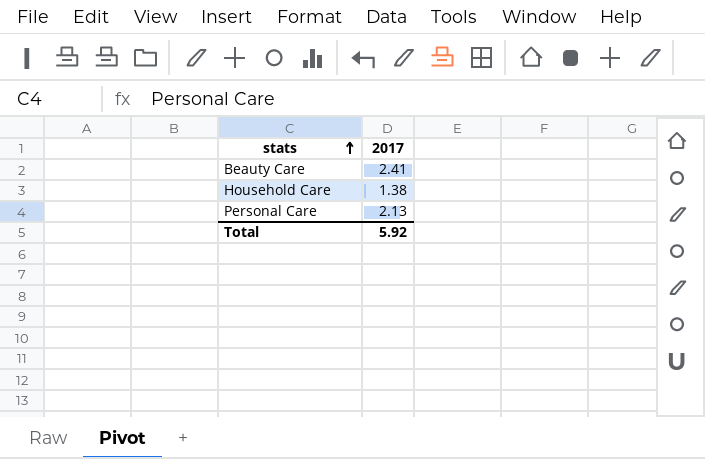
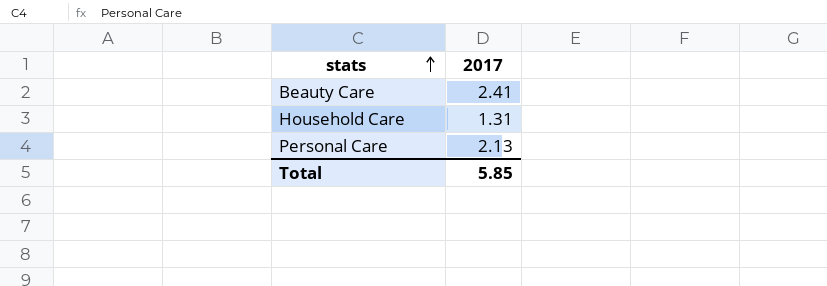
Household Care | 2017: 1.38 -> 1.31
Total | 2017: 5.92 -> 5.85

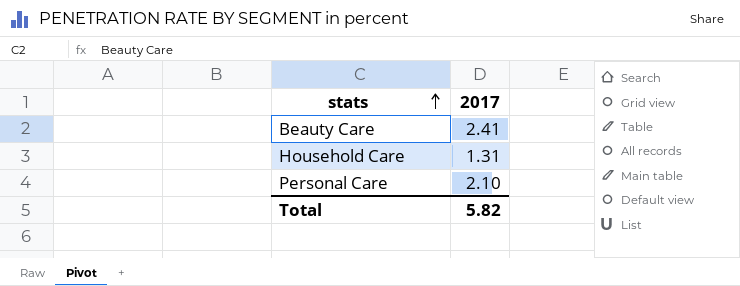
Personal Care | 2017: 2.13 -> 2.10
Total | 2017: 5.85 -> 5.82

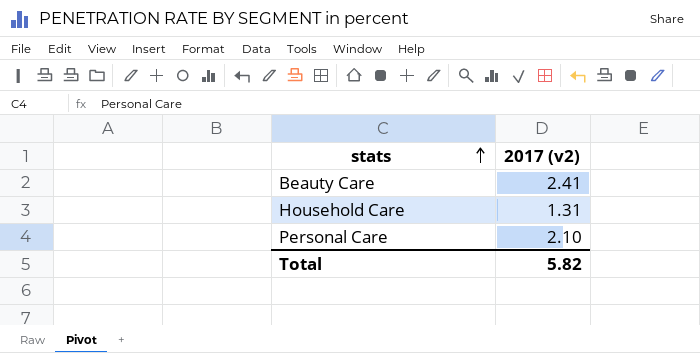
column name: 2017 -> 2017 (v2)

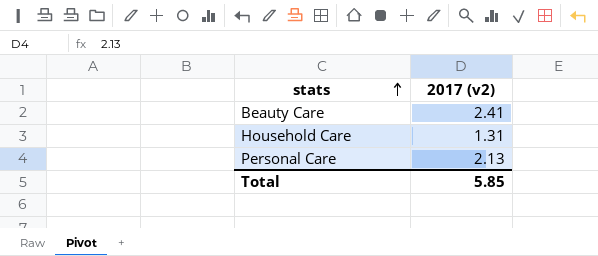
Personal Care | 2017 (v2): 2.10 -> 2.13
Total | 2017 (v2): 5.82 -> 5.85

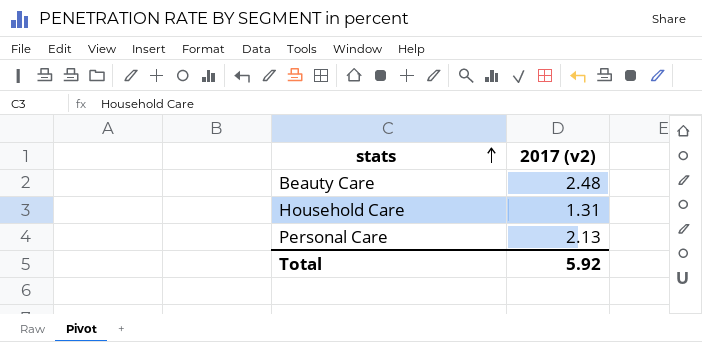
Beauty Care | 2017 (v2): 2.41 -> 2.48
Total | 2017 (v2): 5.85 -> 5.92

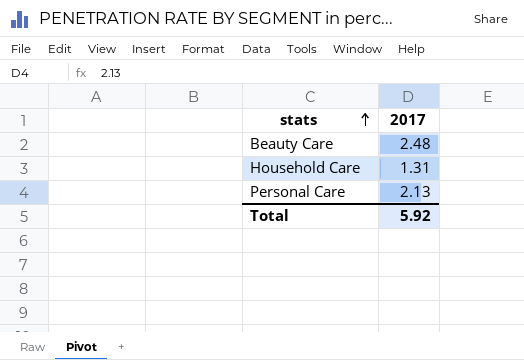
column name: 2017 (v2) -> 2017

